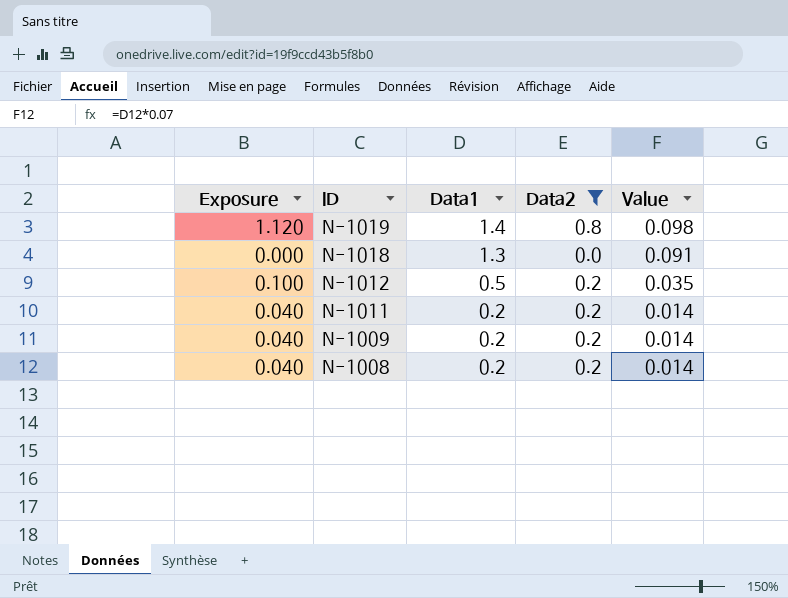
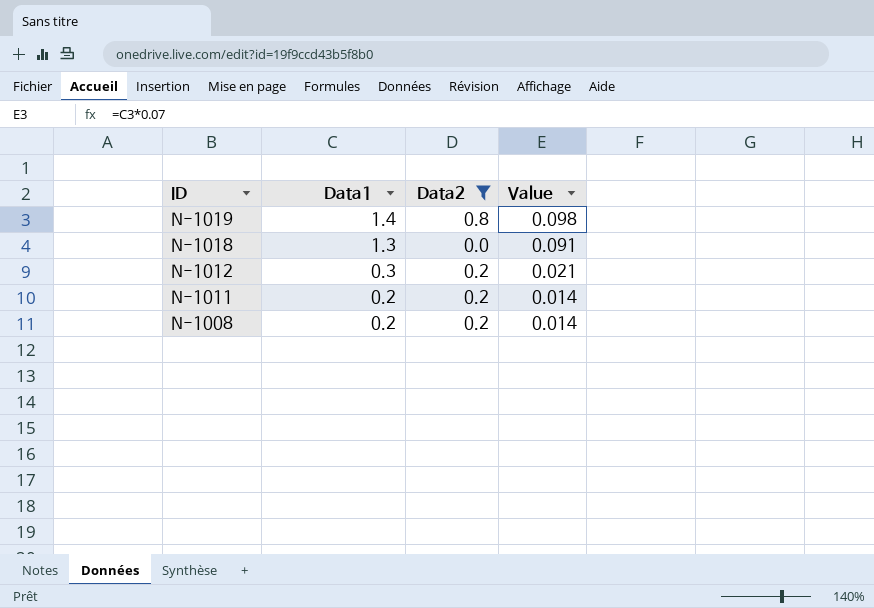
column Exposure | formula: [Data1] * [Data2] -> none
row N-1009: 0.040 | 0.2 | 0.2 | 0.014 -> none
N-1012 | Data1: 0.5 -> 0.3
N-1012 | Value: 0.035 -> 0.021

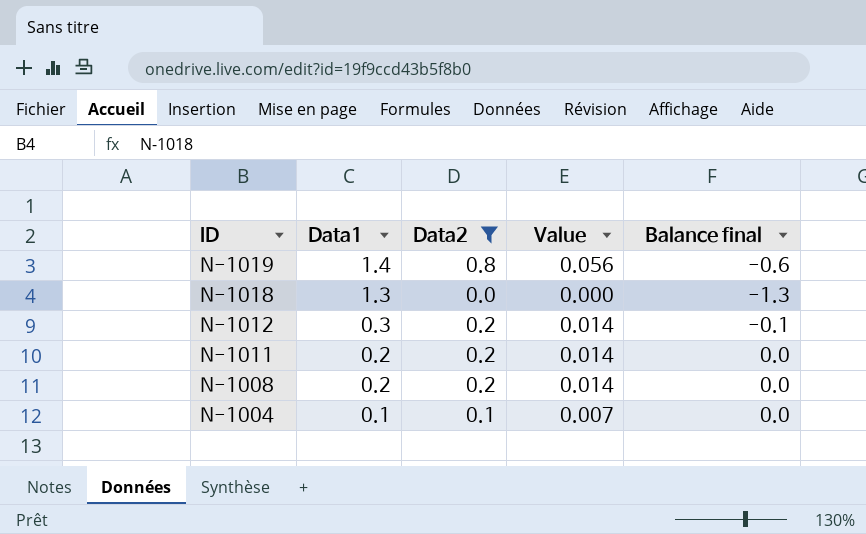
column Value | formula: [Data1] * 0.07 -> [Data2] * 0.07
column Balance final | formula: none -> [Data2] - [Data1]
row N-1004: none -> 0.1 | 0.1 | 0.007 | 0.0

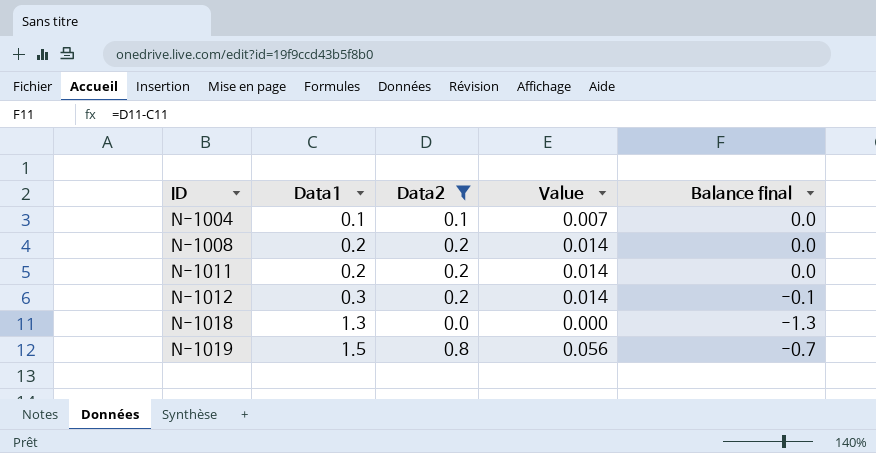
row order: ID descending -> ID ascending
N-1019 | Data1: 1.4 -> 1.5
N-1019 | Balance final: -0.6 -> -0.7

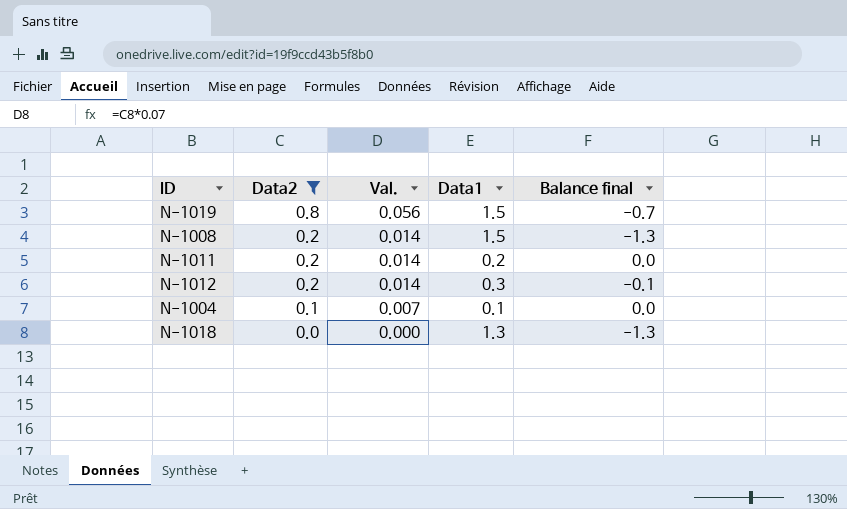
row order: ID ascending -> Data2 descending
column name: Value -> Val.
column Data1 | position: 2 -> 4
N-1008 | Data1: 0.2 -> 1.5
N-1008 | Balance final: 0.0 -> -1.3

